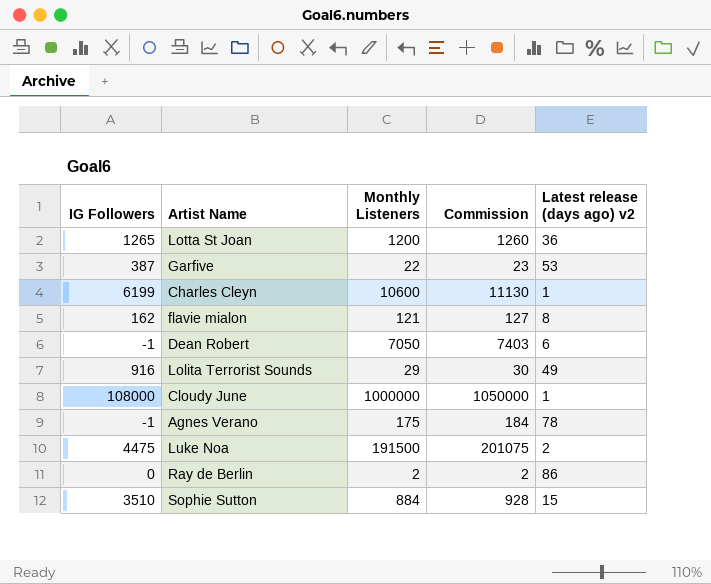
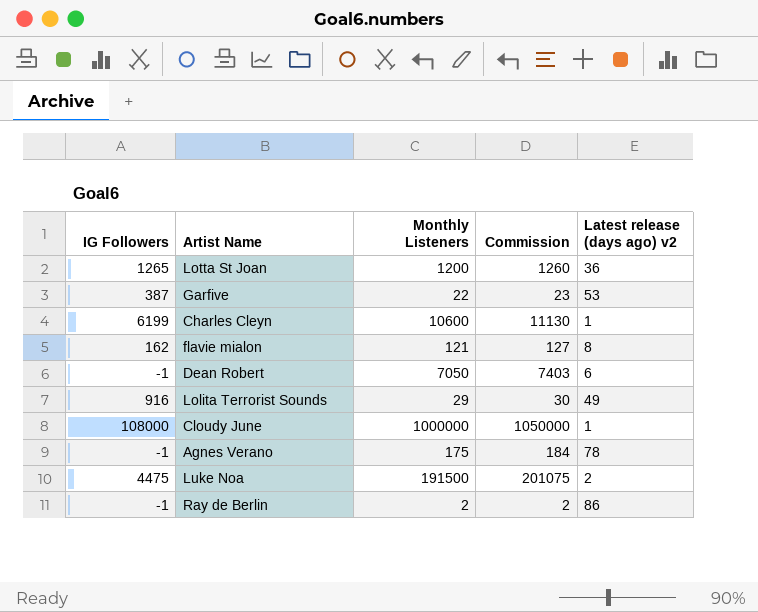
row Sophie Sutton: 3510 | 884 | 928 | 15 -> none
Ray de Berlin | IG Followers: 0 -> -1

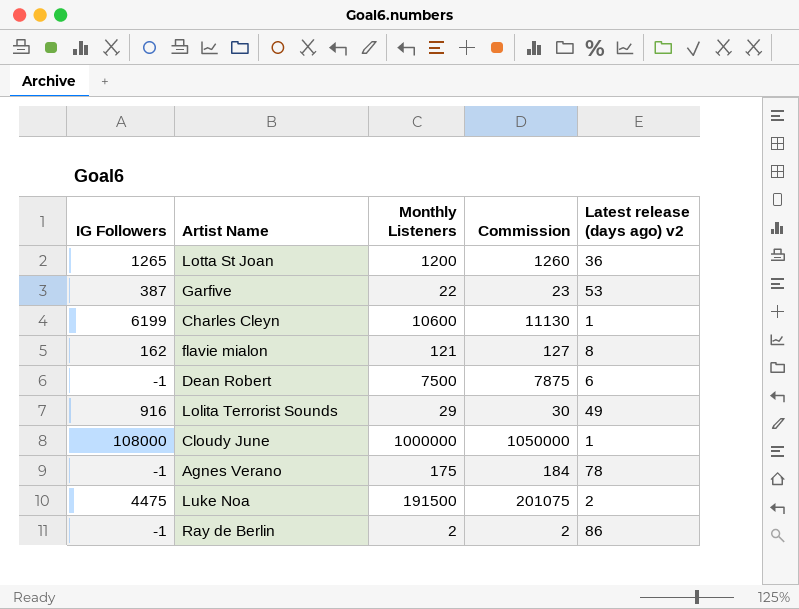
Dean Robert | Monthly Listeners: 7050 -> 7500
Dean Robert | Commission: 7403 -> 7875

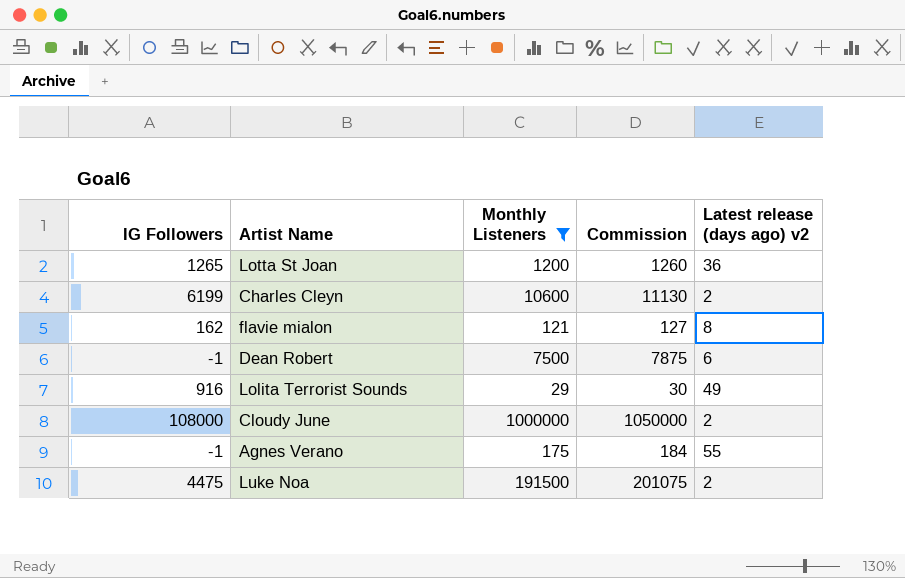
filter: none -> Monthly Listeners >= 29
Charles Cleyn | Latest release (days ago) v2: 1 -> 2
Cloudy June | Latest release (days ago) v2: 1 -> 2
Agnes Verano | Latest release (days ago) v2: 78 -> 55

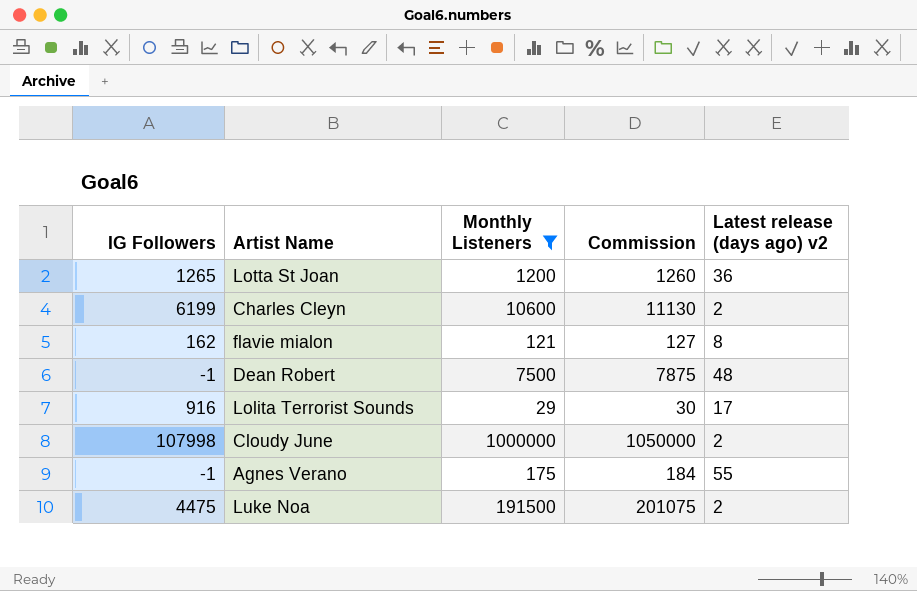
Dean Robert | Latest release (days ago) v2: 6 -> 48
Lolita Terrorist Sounds | Latest release (days ago) v2: 49 -> 17
Cloudy June | IG Followers: 108000 -> 107998

